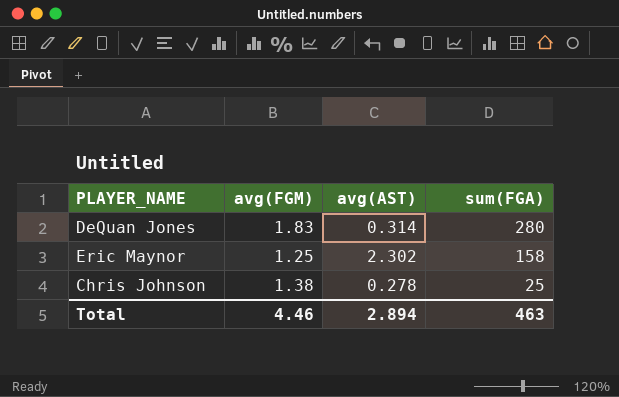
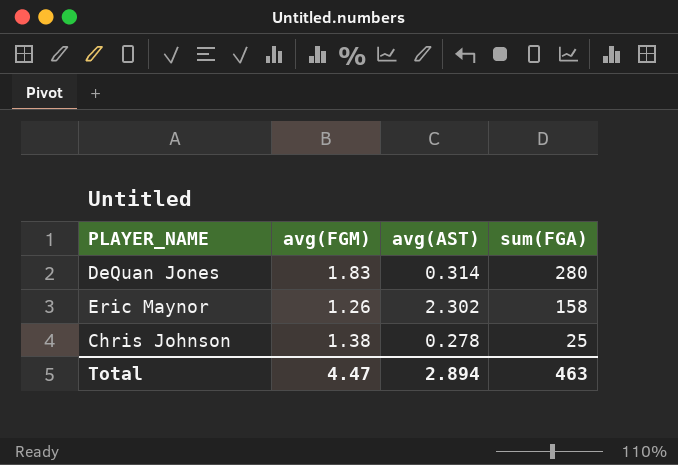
Eric Maynor | avg(FGM): 1.25 -> 1.26
Total | avg(FGM): 4.46 -> 4.47

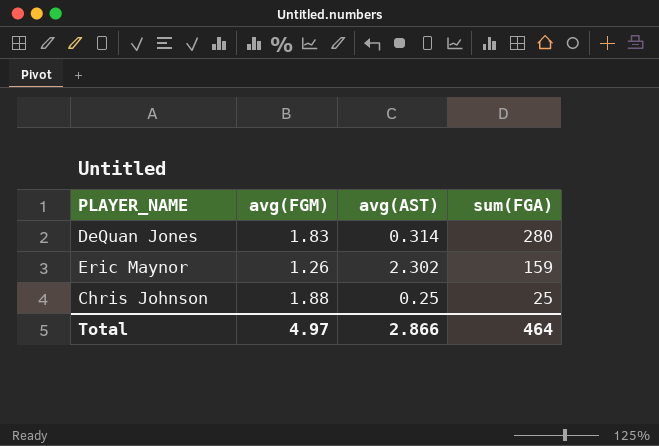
Eric Maynor | sum(FGA): 158 -> 159
Chris Johnson | avg(FGM): 1.38 -> 1.88
Chris Johnson | avg(AST): 0.278 -> 0.25
Total | avg(FGM): 4.47 -> 4.97
Total | avg(AST): 2.894 -> 2.866
Total | sum(FGA): 463 -> 464

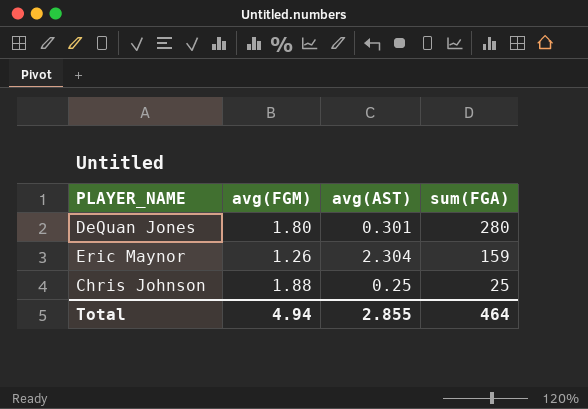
DeQuan Jones | avg(FGM): 1.83 -> 1.80
DeQuan Jones | avg(AST): 0.314 -> 0.301
Eric Maynor | avg(AST): 2.302 -> 2.304
Total | avg(FGM): 4.97 -> 4.94
Total | avg(AST): 2.866 -> 2.855

